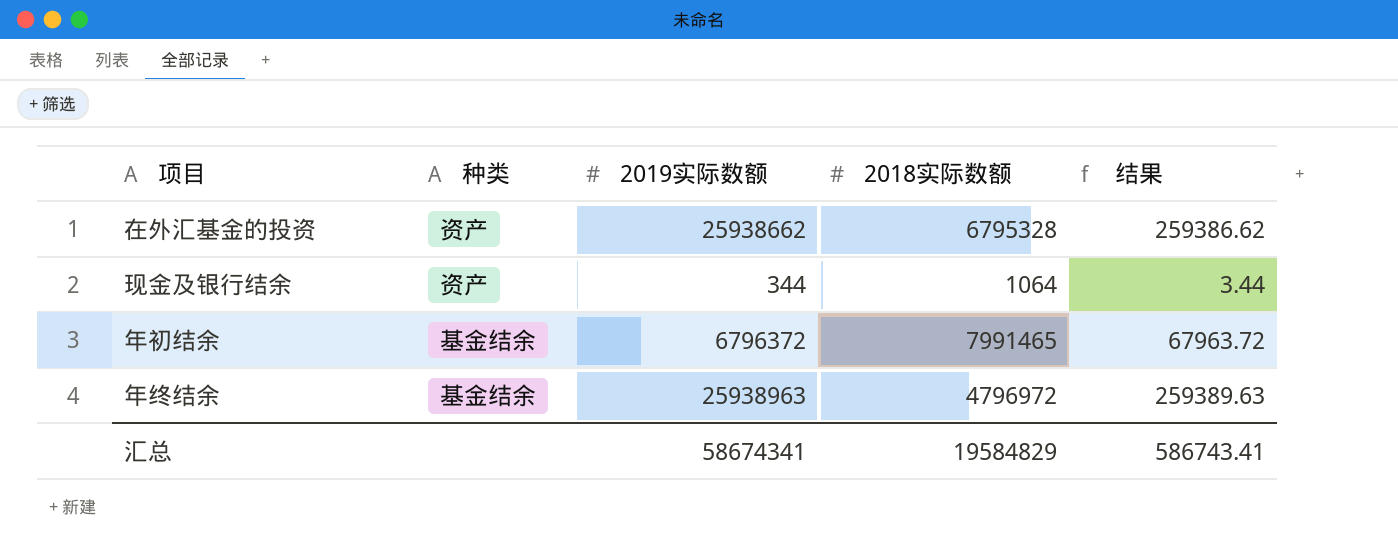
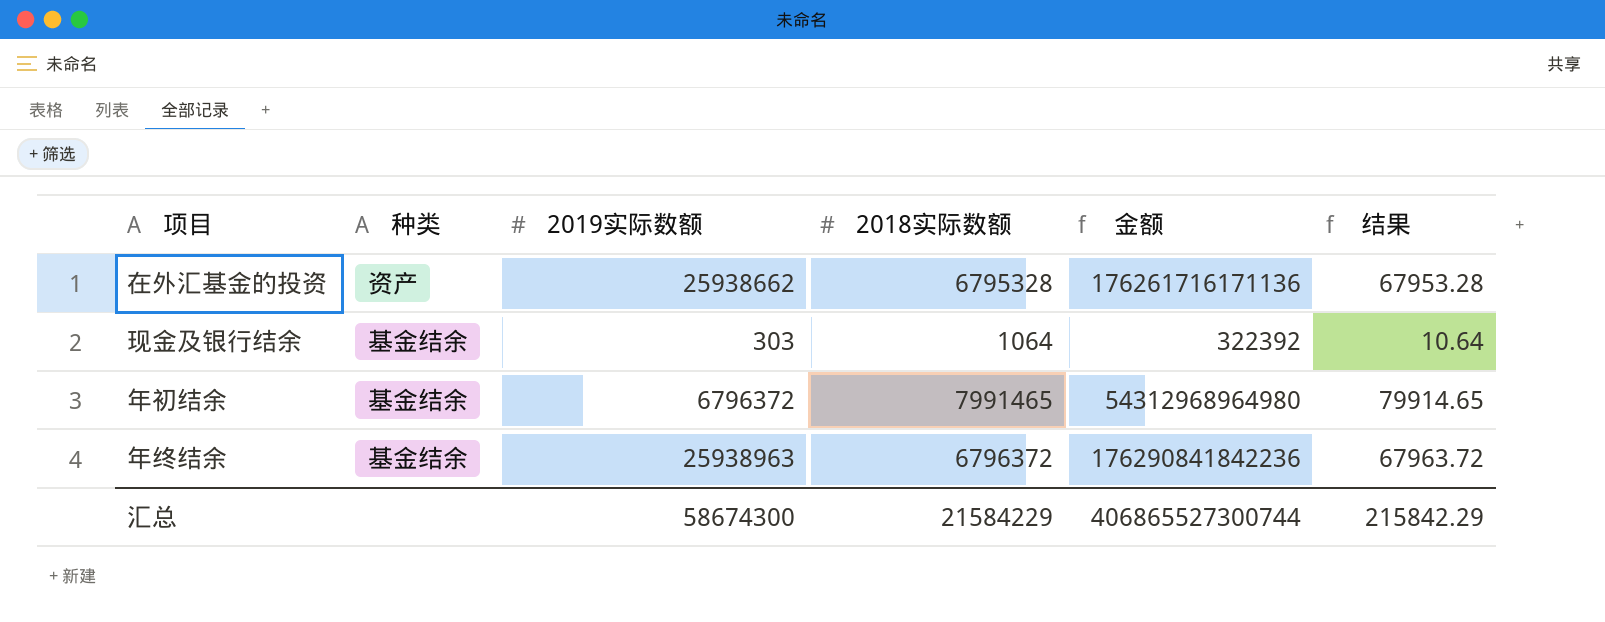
column 金额 | formula: none -> [2019实际数额] * [2018实际数额]
column 结果 | formula: [2019实际数额] * 0.01 -> [2018实际数额] * 0.01
现金及银行结余 | 种类: 资产 -> 基金结余
现金及银行结余 | 2019实际数额: 344 -> 303
年终结余 | 2018实际数额: 4796972 -> 6796372
汇总 | 2019实际数额: 58674341 -> 58674300
汇总 | 2018实际数额: 19584829 -> 21584229
汇总 | 结果: 586743.41 -> 215842.29

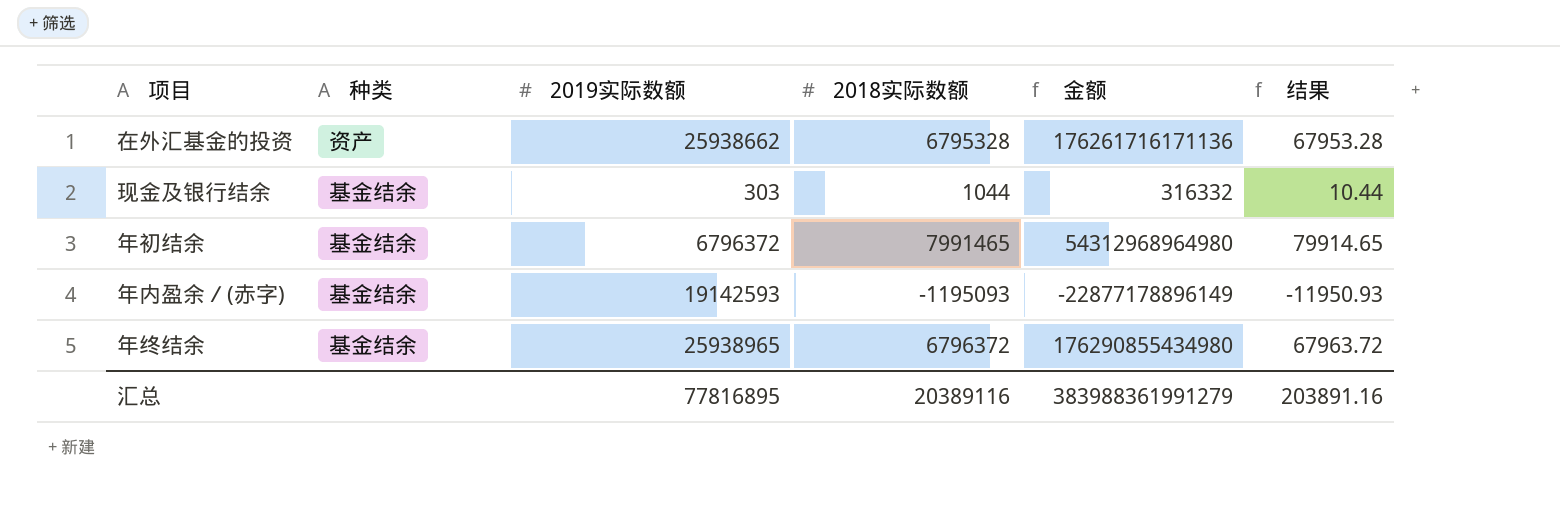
现金及银行结余 | 2018实际数额: 1064 -> 1044
现金及银行结余 | 金额: 322392 -> 316332
现金及银行结余 | 结果: 10.64 -> 10.44
row 年内盈余／(赤字): none -> 基金结余 | 19142593 | -1195093 | -22877178896149 | -11950.93
年终结余 | 2019实际数额: 25938963 -> 25938965
年终结余 | 金额: 176290841842236 -> 176290855434980
汇总 | 2019实际数额: 58674300 -> 77816895
汇总 | 2018实际数额: 21584229 -> 20389116
汇总 | 金额: 406865527300744 -> 383988361991279
汇总 | 结果: 215842.29 -> 203891.16

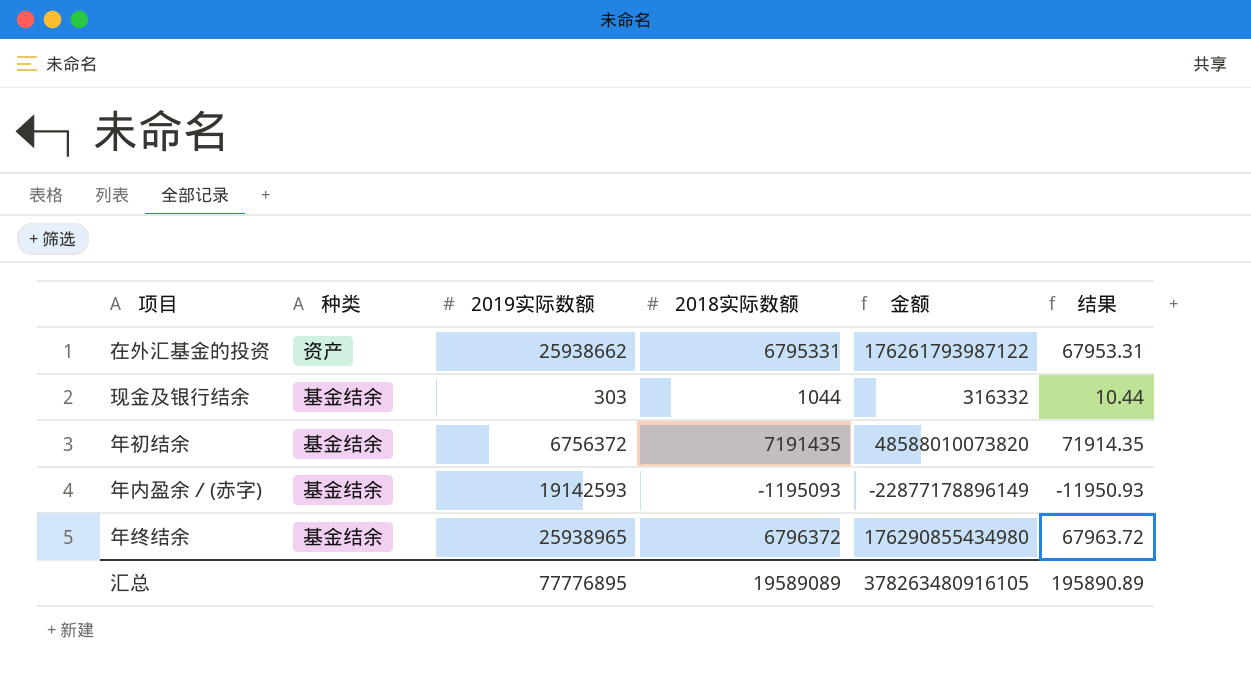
在外汇基金的投资 | 2018实际数额: 6795328 -> 6795331
在外汇基金的投资 | 金额: 176261716171136 -> 176261793987122
在外汇基金的投资 | 结果: 67953.28 -> 67953.31
年初结余 | 2019实际数额: 6796372 -> 6756372
年初结余 | 2018实际数额: 7991465 -> 7191435
年初结余 | 金额: 54312968964980 -> 48588010073820
年初结余 | 结果: 79914.65 -> 71914.35
汇总 | 2019实际数额: 77816895 -> 77776895
汇总 | 2018实际数额: 20389116 -> 19589089
汇总 | 金额: 383988361991279 -> 378263480916105
汇总 | 结果: 203891.16 -> 195890.89

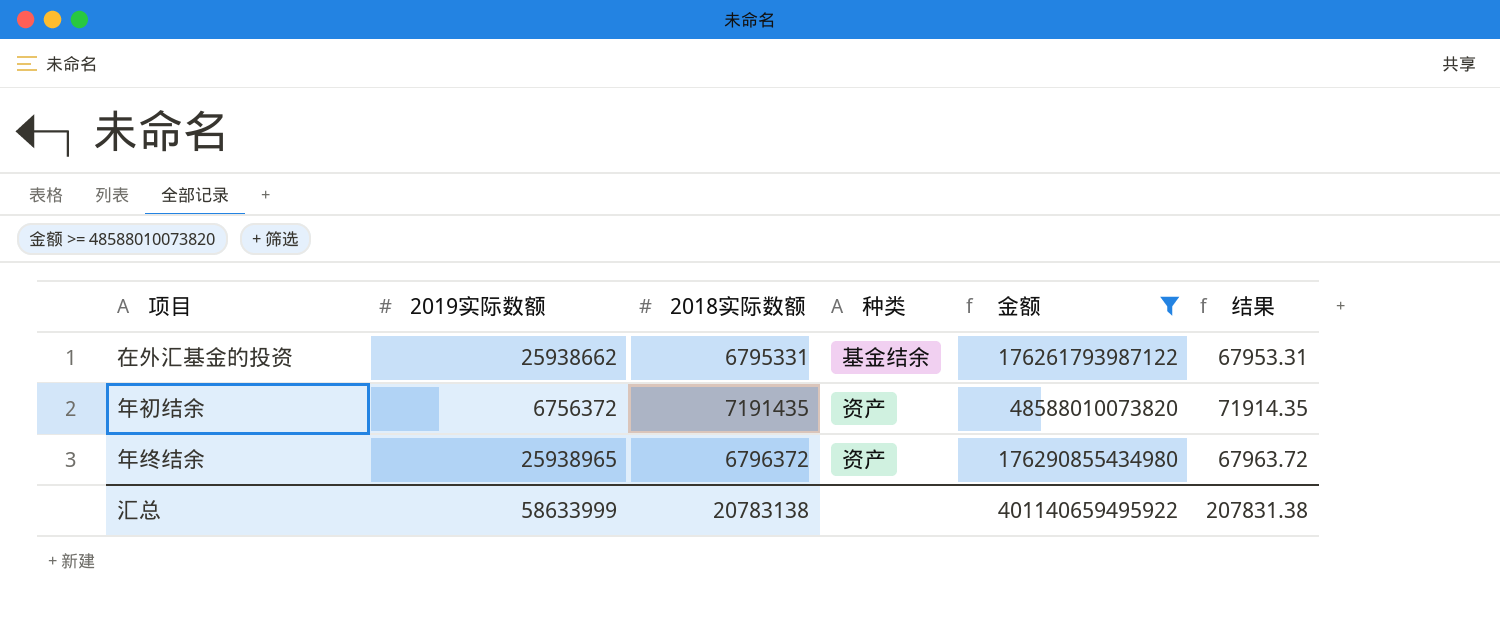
filter: none -> 金额 >= 48588010073820
column 种类 | position: 2 -> 4
在外汇基金的投资 | 种类: 资产 -> 基金结余
年初结余 | 种类: 基金结余 -> 资产
年终结余 | 种类: 基金结余 -> 资产
汇总 | 2019实际数额: 77776895 -> 58633999
汇总 | 2018实际数额: 19589089 -> 20783138
汇总 | 金额: 378263480916105 -> 401140659495922
汇总 | 结果: 195890.89 -> 207831.38

